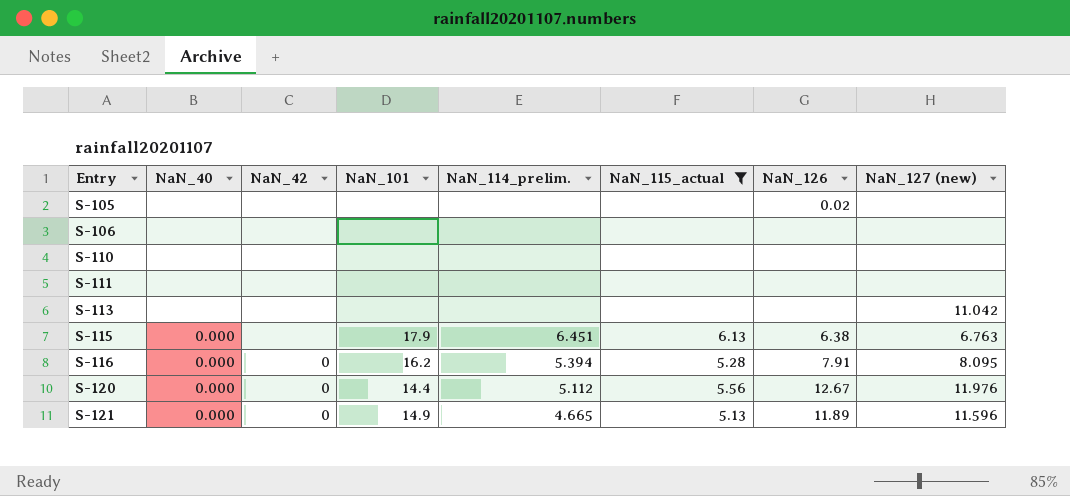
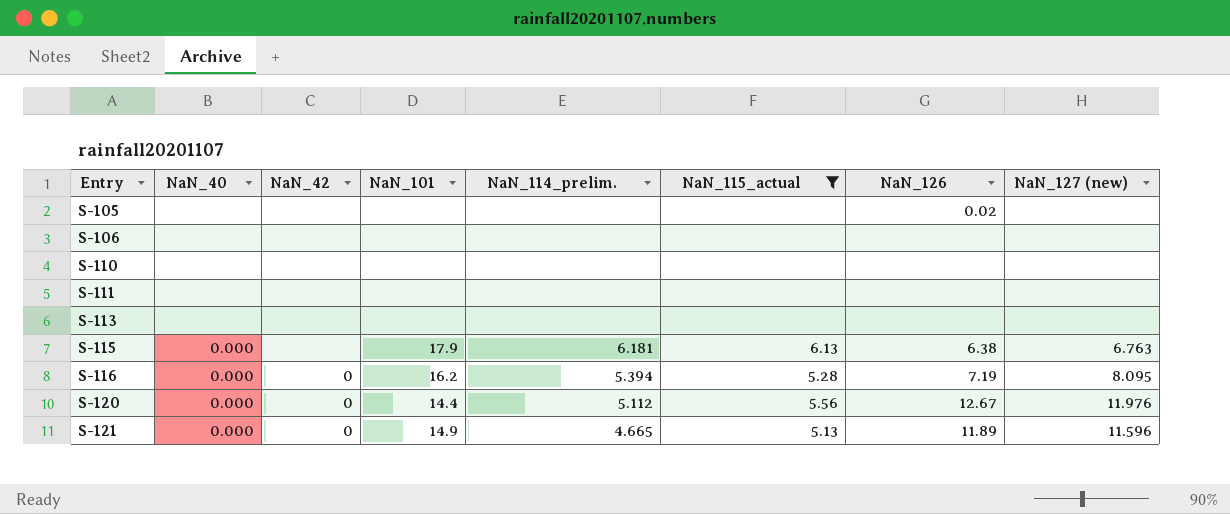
S-113 | NaN_127 (new): 11.042 -> none
S-115 | NaN_114_prelim.: 6.451 -> 6.181
S-116 | NaN_126: 7.91 -> 7.19

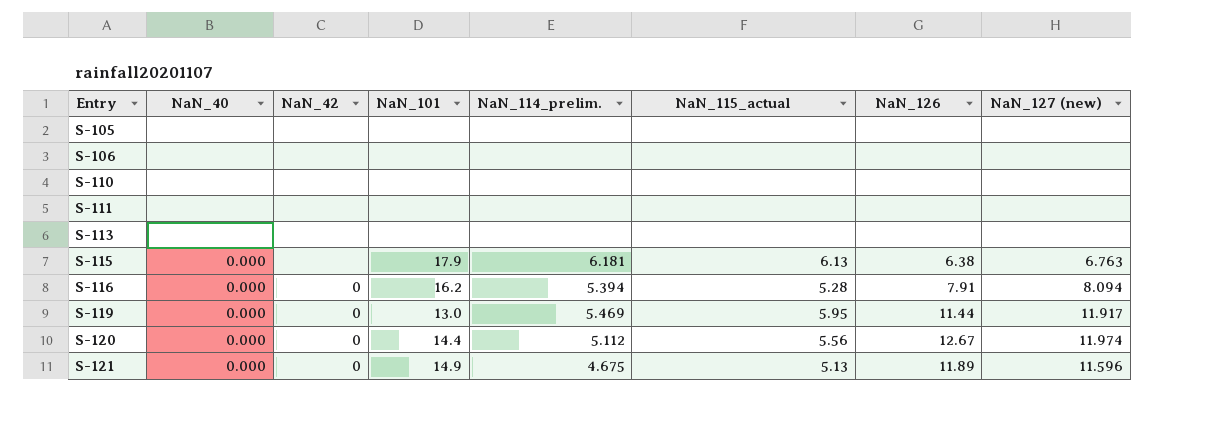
filter: NaN_115_actual != 5.95 -> none
S-105 | NaN_126: 0.02 -> none
S-116 | NaN_126: 7.19 -> 7.91
S-116 | NaN_127 (new): 8.095 -> 8.094
S-120 | NaN_127 (new): 11.976 -> 11.974
S-121 | NaN_114_prelim.: 4.665 -> 4.675

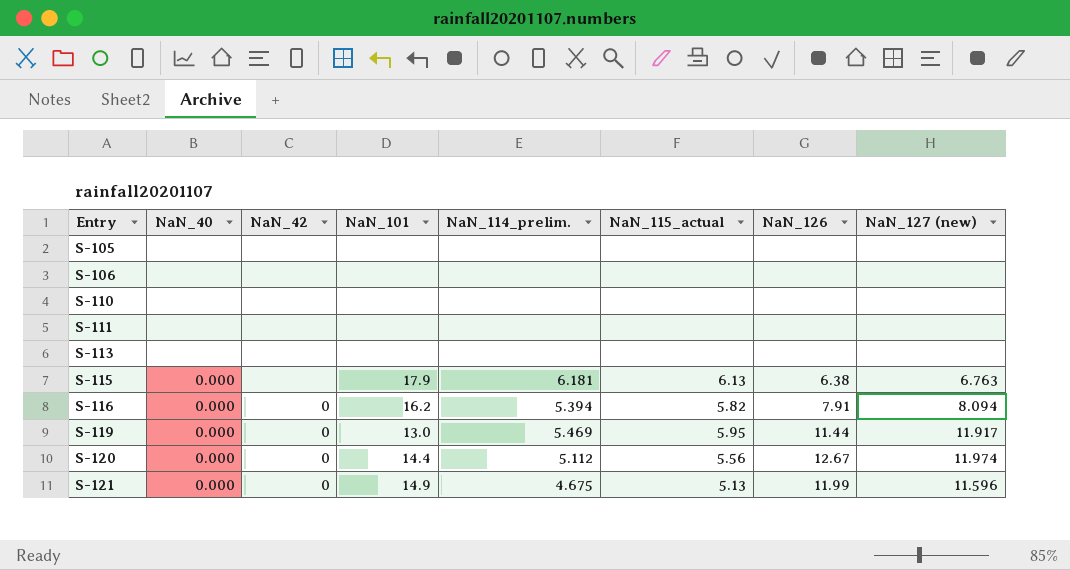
S-116 | NaN_115_actual: 5.28 -> 5.82
S-121 | NaN_126: 11.89 -> 11.99

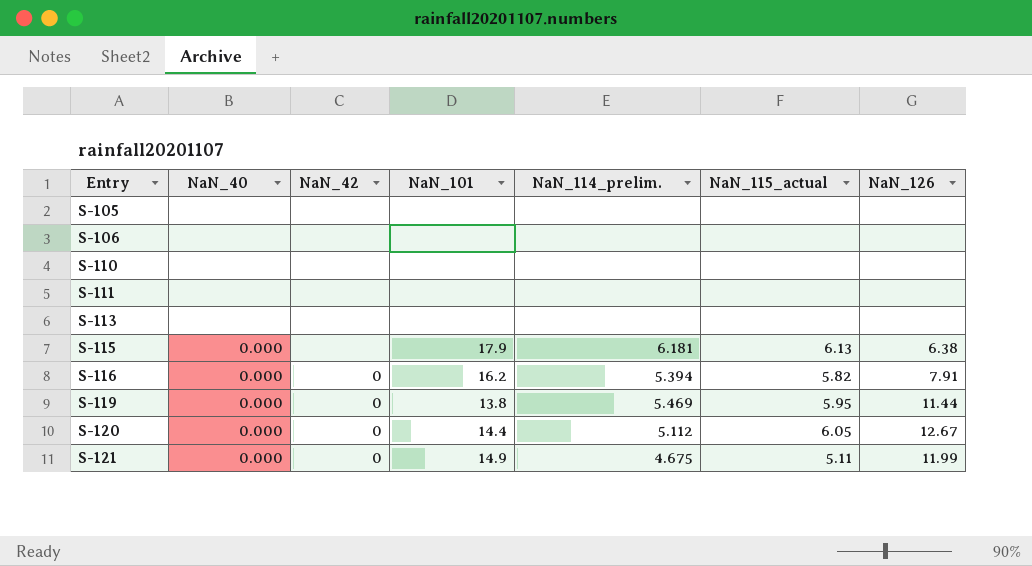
column NaN_127 (new) | position: 8 -> none
S-119 | NaN_101: 13.0 -> 13.8
S-120 | NaN_115_actual: 5.56 -> 6.05
S-121 | NaN_115_actual: 5.13 -> 5.11

